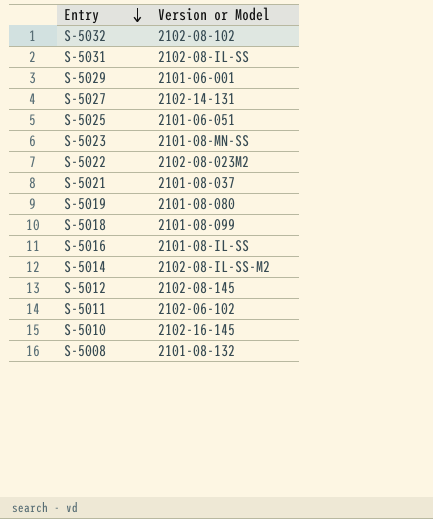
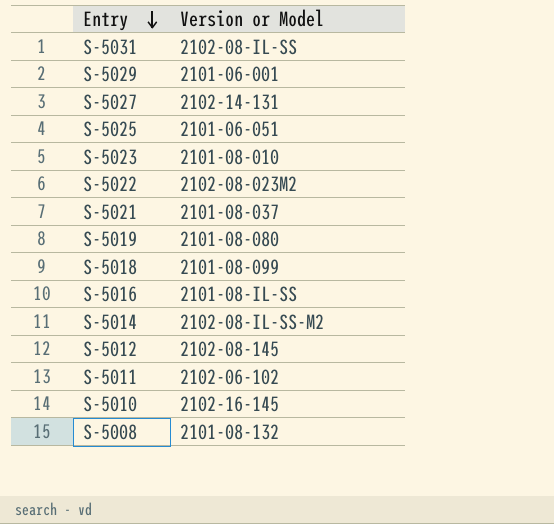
row S-5032: 2102-08-102 -> none
S-5023 | Version or Model: 2101-08-MN-SS -> 2101-08-010

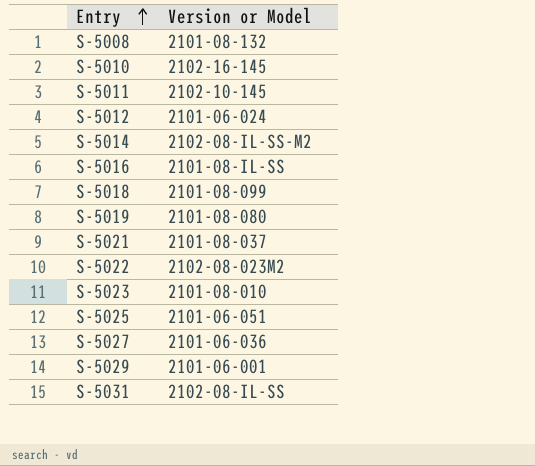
row order: Entry descending -> Entry ascending
S-5011 | Version or Model: 2102-06-102 -> 2102-10-145
S-5012 | Version or Model: 2102-08-145 -> 2101-06-024
S-5027 | Version or Model: 2102-14-131 -> 2101-06-036

